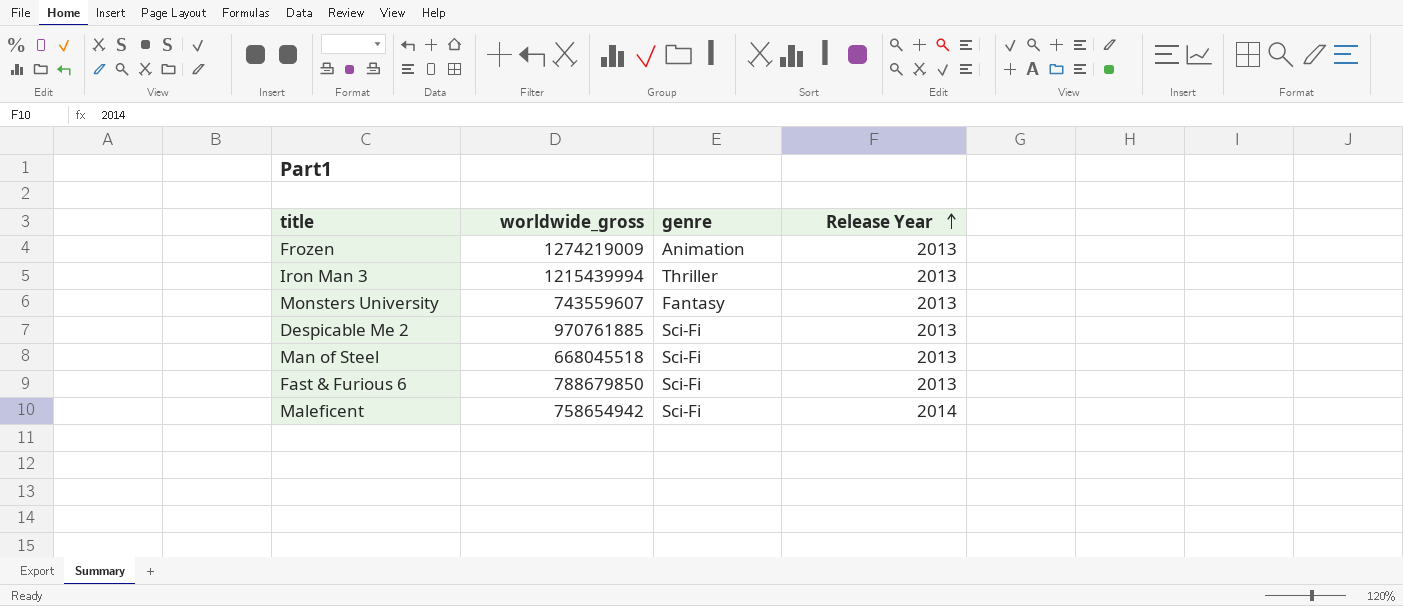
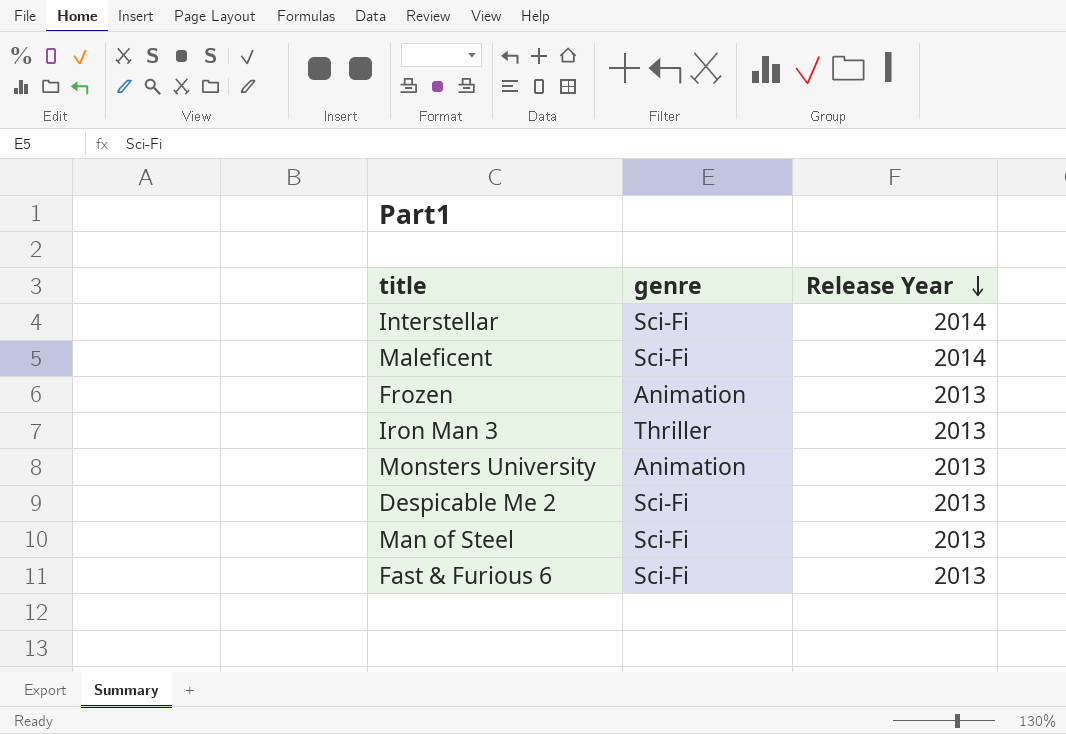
row order: Release Year ascending -> Release Year descending
column worldwide_gross | position: 2 -> none
row Interstellar: none -> Sci-Fi | 2014
Monsters University | genre: Fantasy -> Animation

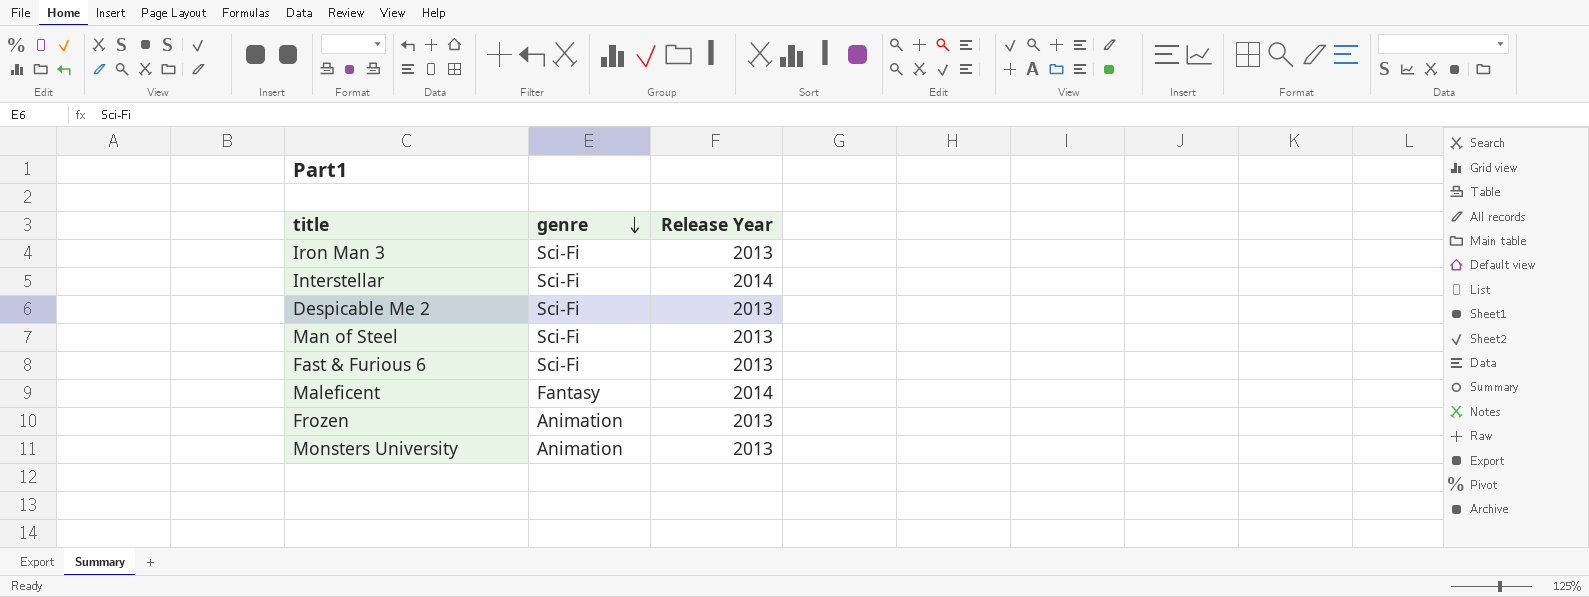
row order: Release Year descending -> genre descending
Iron Man 3 | genre: Thriller -> Sci-Fi
Maleficent | genre: Sci-Fi -> Fantasy

